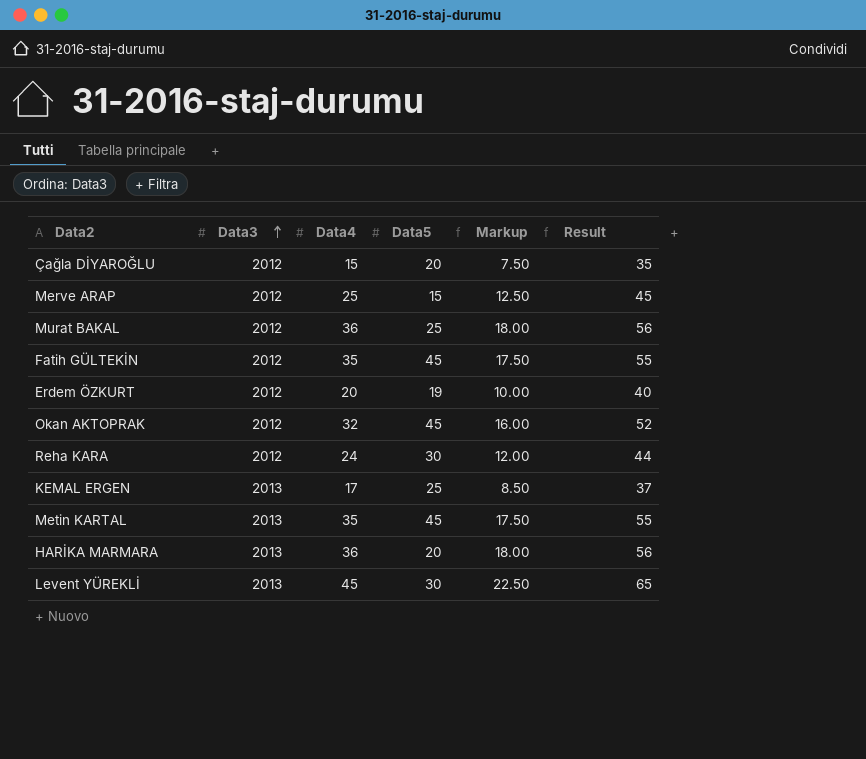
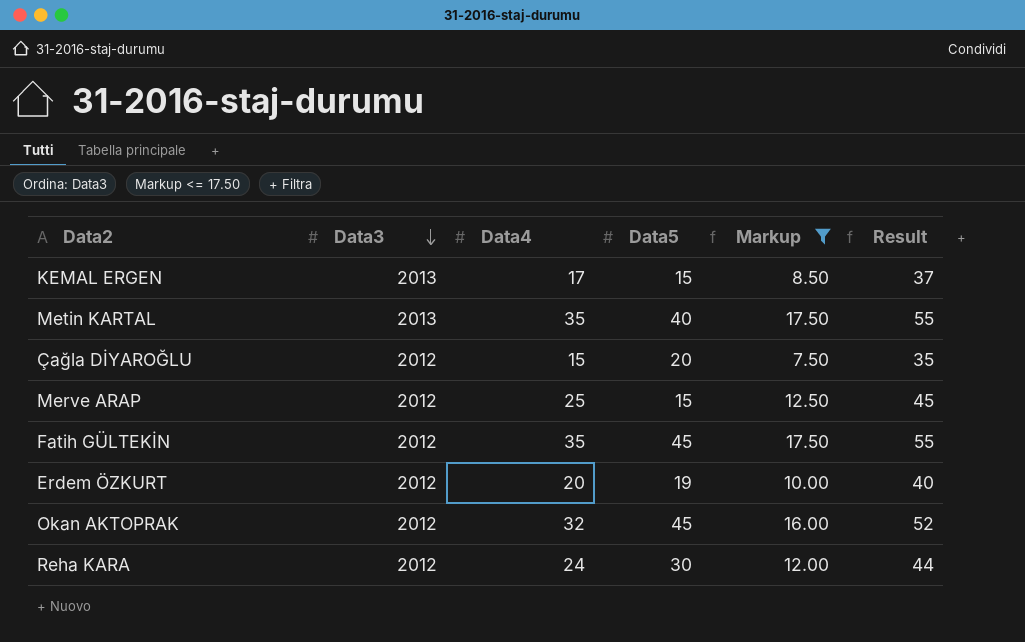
filter: none -> Markup <= 17.50
row order: Data3 ascending -> Data3 descending
KEMAL ERGEN | Data5: 25 -> 15
Metin KARTAL | Data5: 45 -> 40

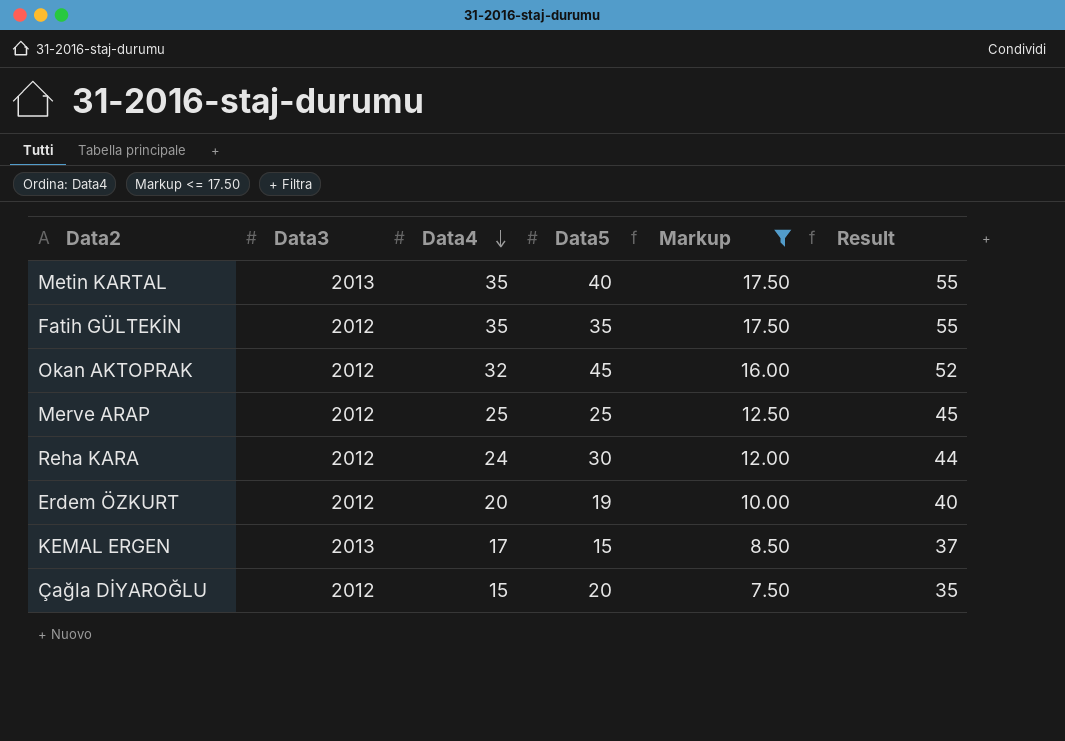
row order: Data3 descending -> Data4 descending
Fatih GÜLTEKİN | Data5: 45 -> 35
Merve ARAP | Data5: 15 -> 25

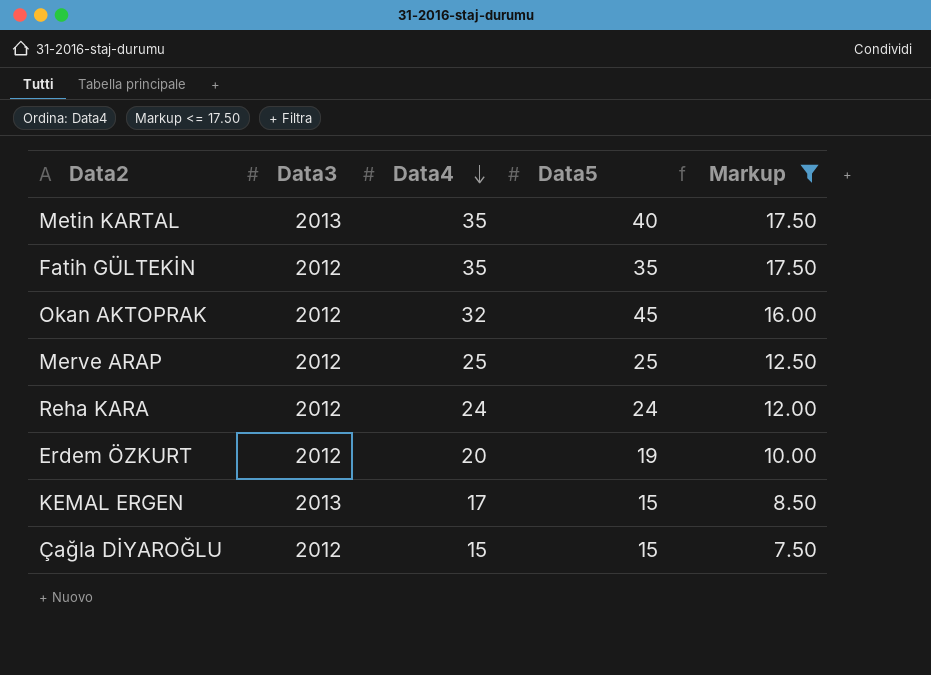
column Result | formula: [Data4] + 20 -> none
Reha KARA | Data5: 30 -> 24
Çağla DİYAROĞLU | Data5: 20 -> 15

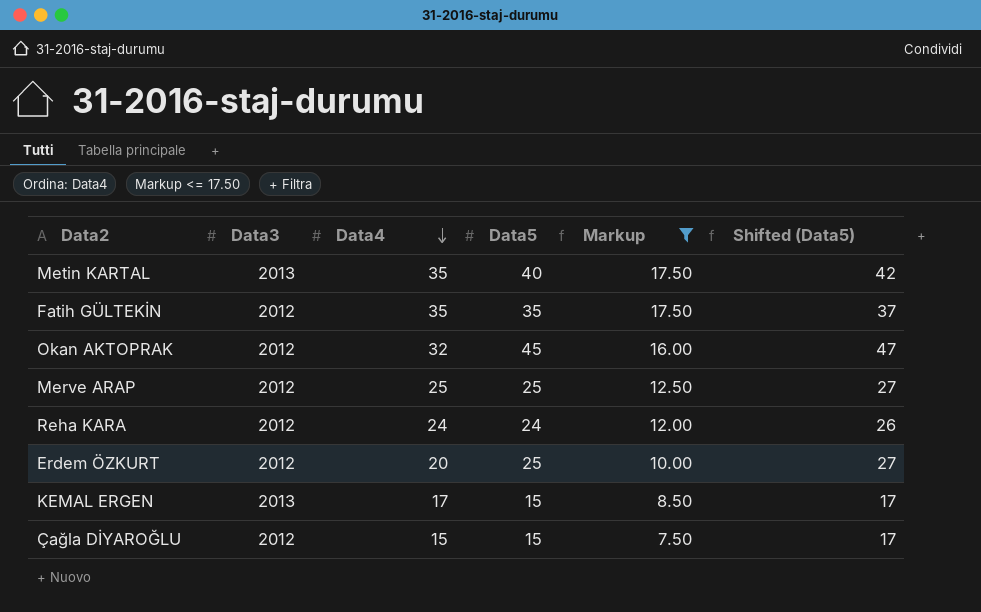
column Shifted (Data5) | formula: none -> [Data5] + 2
Erdem ÖZKURT | Data5: 19 -> 25

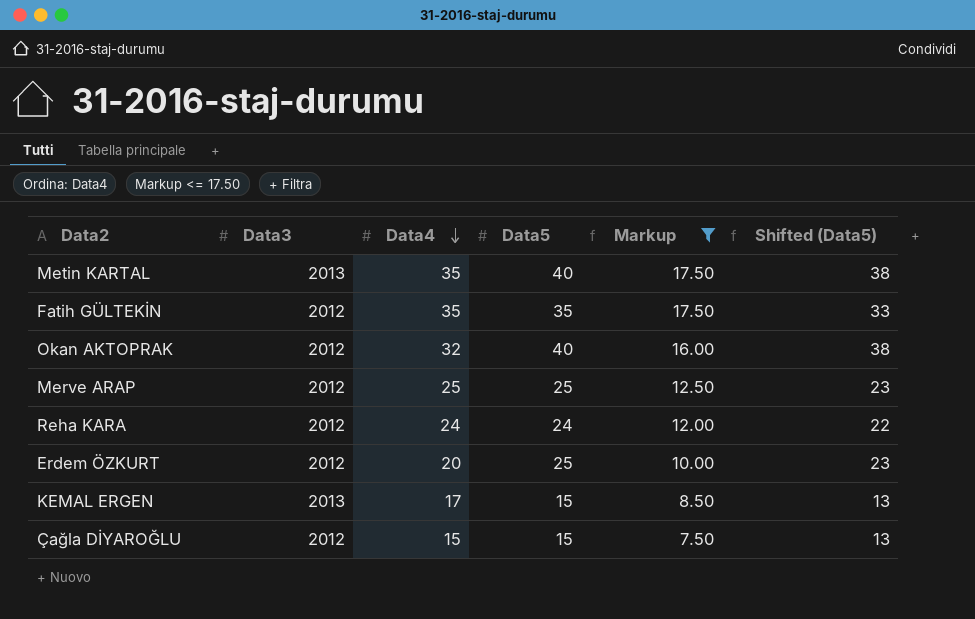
column Shifted (Data5) | formula: [Data5] + 2 -> [Data5] - 2
Okan AKTOPRAK | Data5: 45 -> 40

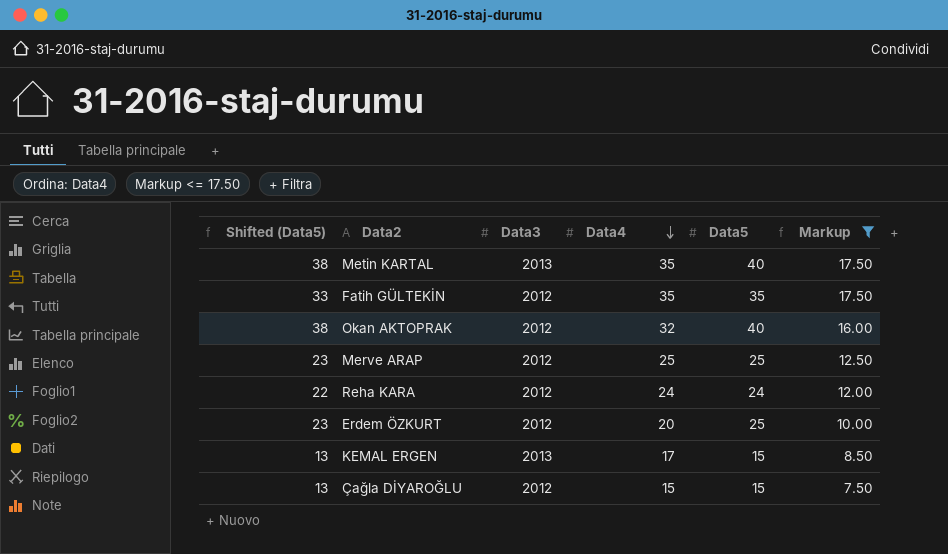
column Shifted (Data5) | position: 6 -> 1

